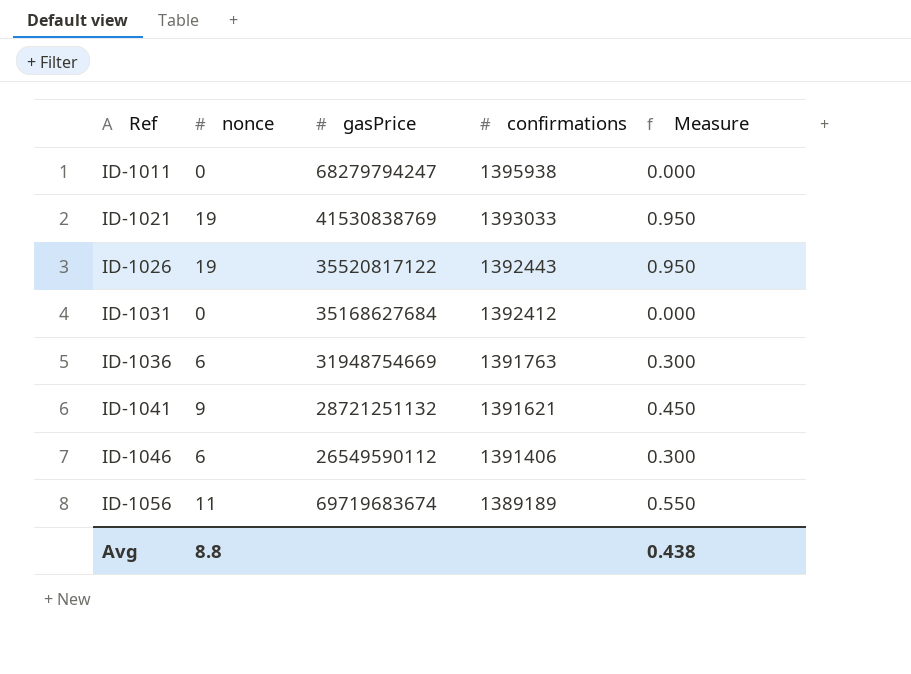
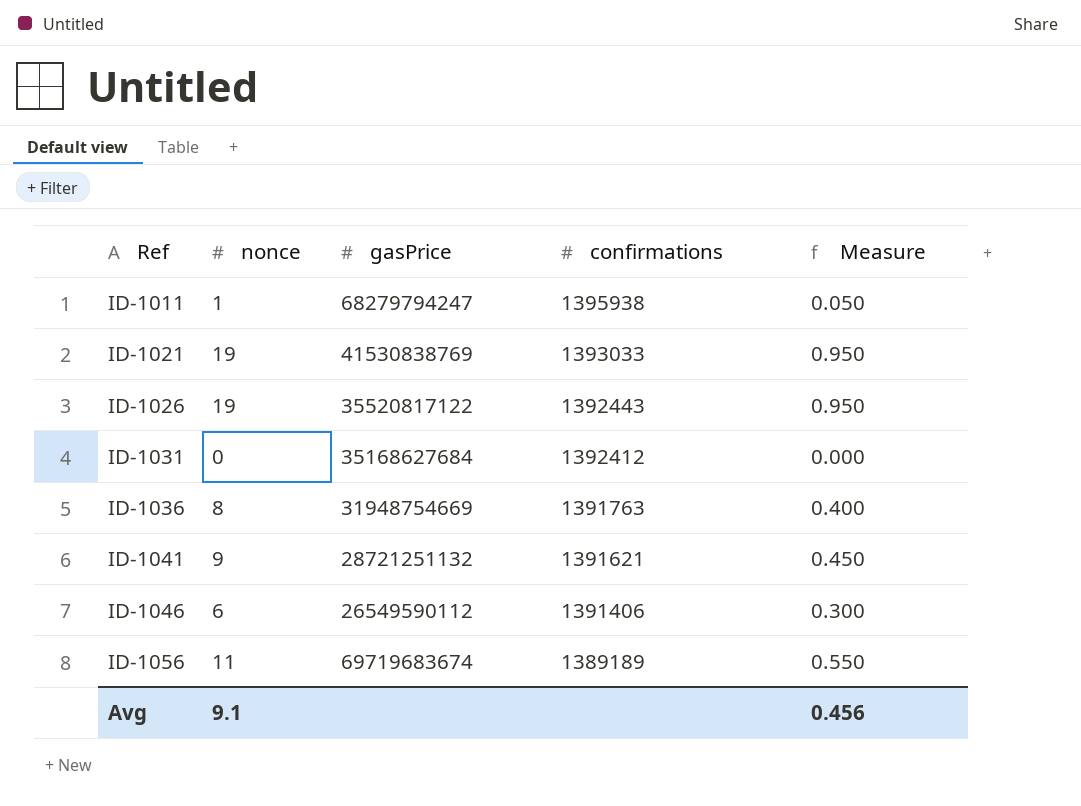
ID-1011 | nonce: 0 -> 1
ID-1011 | Measure: 0.000 -> 0.050
ID-1036 | nonce: 6 -> 8
ID-1036 | Measure: 0.300 -> 0.400
Avg | nonce: 8.8 -> 9.1
Avg | Measure: 0.438 -> 0.456

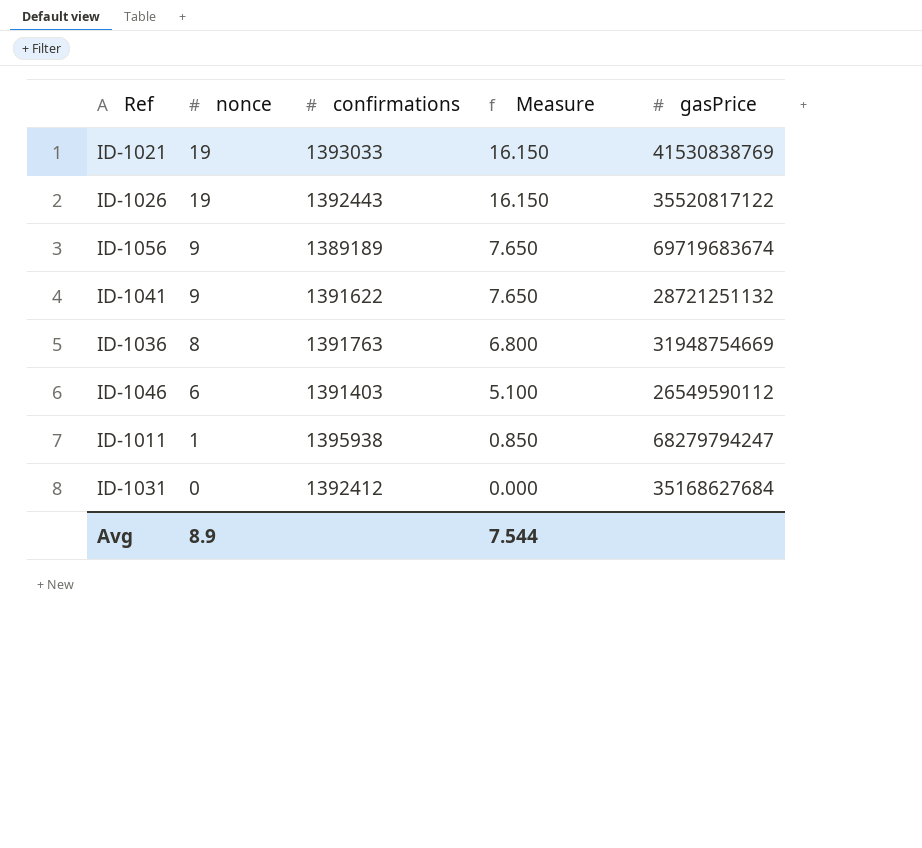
row order: Ref ascending -> nonce descending
column Measure | formula: [nonce] * 0.05 -> [nonce] * 0.85
column gasPrice | position: 3 -> 5
ID-1056 | nonce: 11 -> 9
ID-1041 | confirmations: 1391621 -> 1391622
ID-1046 | confirmations: 1391406 -> 1391403
Avg | nonce: 9.1 -> 8.9
Avg | Measure: 0.456 -> 7.544

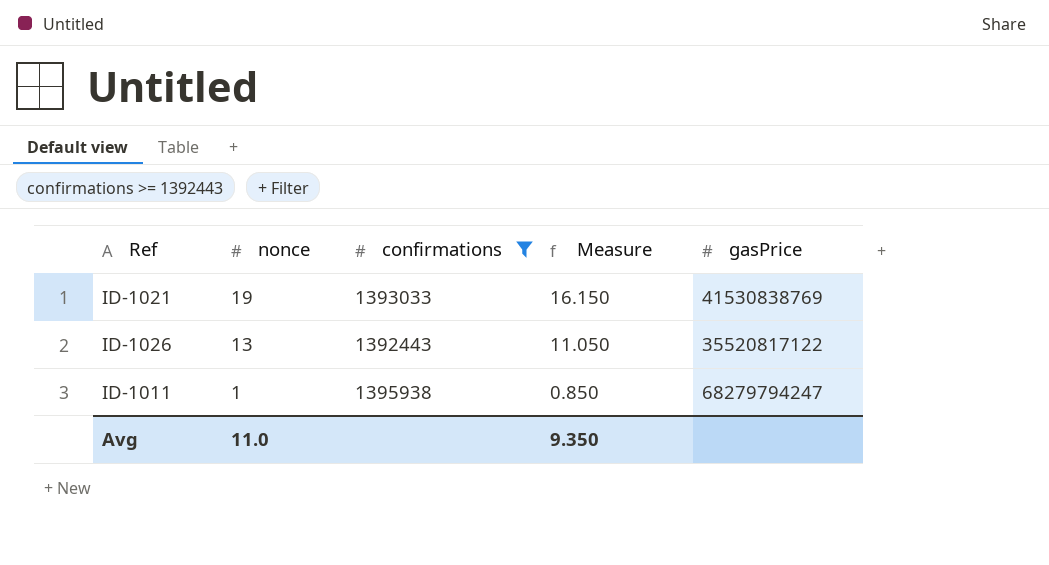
filter: none -> confirmations >= 1392443
ID-1026 | nonce: 19 -> 13
ID-1026 | Measure: 16.150 -> 11.050
Avg | nonce: 8.9 -> 11.0
Avg | Measure: 7.544 -> 9.350

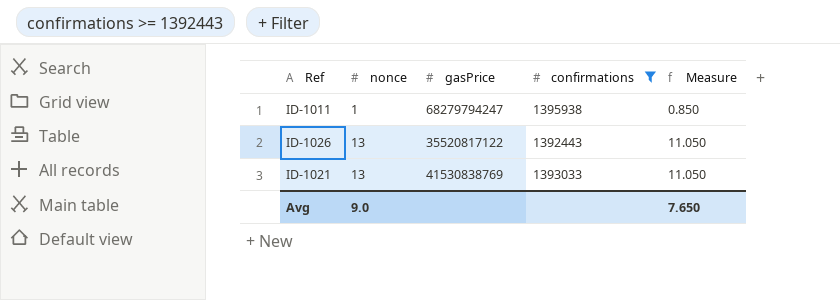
row order: nonce descending -> nonce ascending
column gasPrice | position: 5 -> 3
ID-1021 | nonce: 19 -> 13
ID-1021 | Measure: 16.150 -> 11.050
Avg | nonce: 11.0 -> 9.0
Avg | Measure: 9.350 -> 7.650

